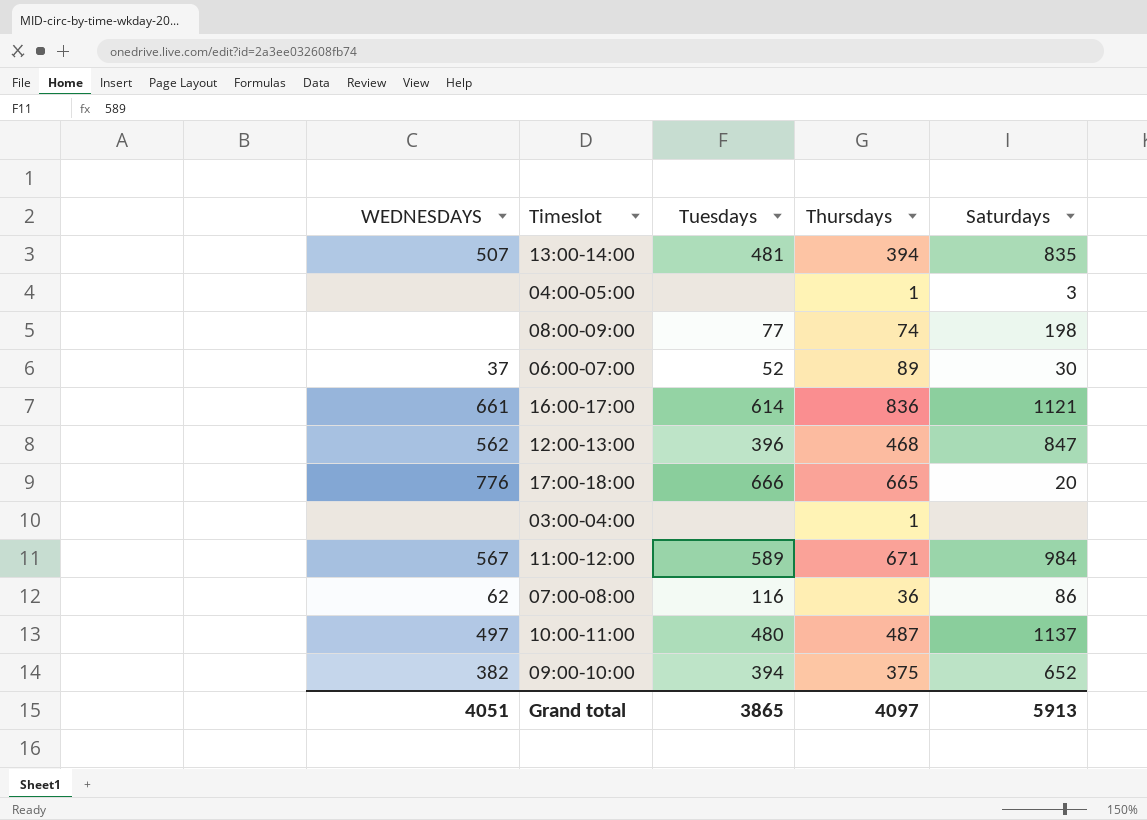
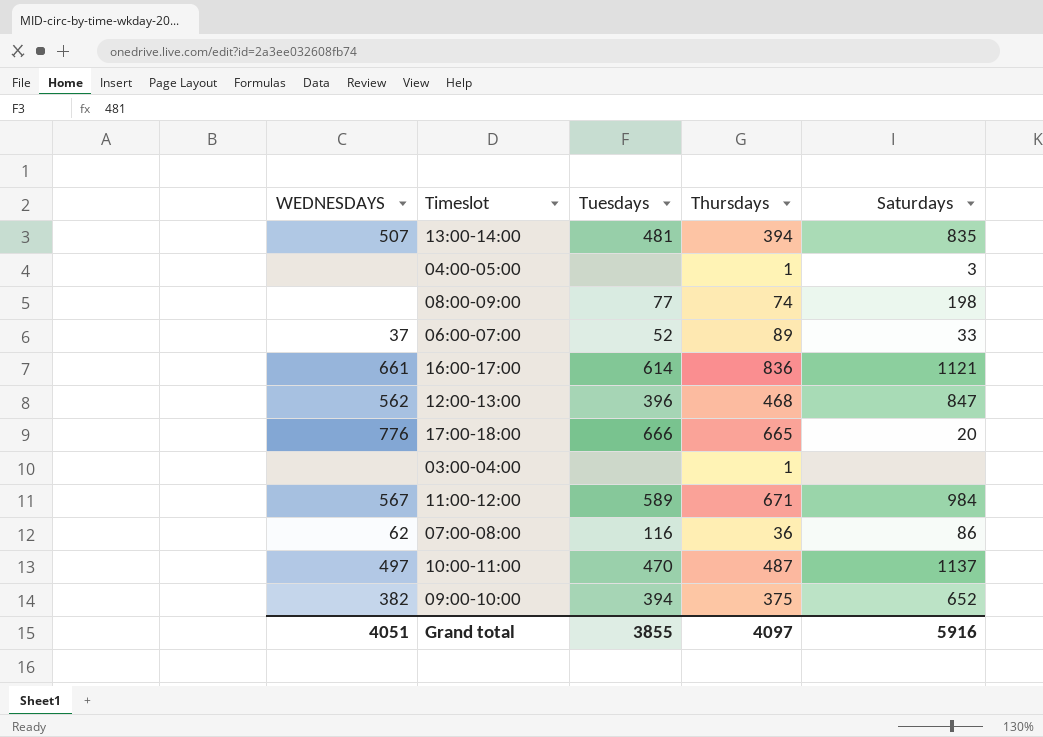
06:00-07:00 | Saturdays: 30 -> 33
10:00-11:00 | Tuesdays: 480 -> 470
Grand total | Tuesdays: 3865 -> 3855
Grand total | Saturdays: 5913 -> 5916

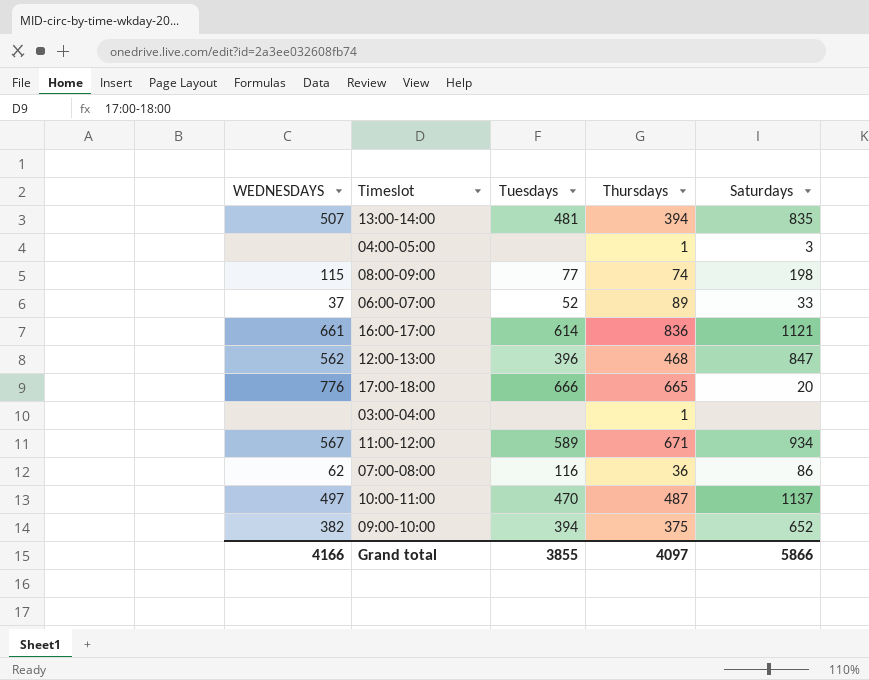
08:00-09:00 | WEDNESDAYS: none -> 115
11:00-12:00 | Saturdays: 984 -> 934
Grand total | WEDNESDAYS: 4051 -> 4166
Grand total | Saturdays: 5916 -> 5866

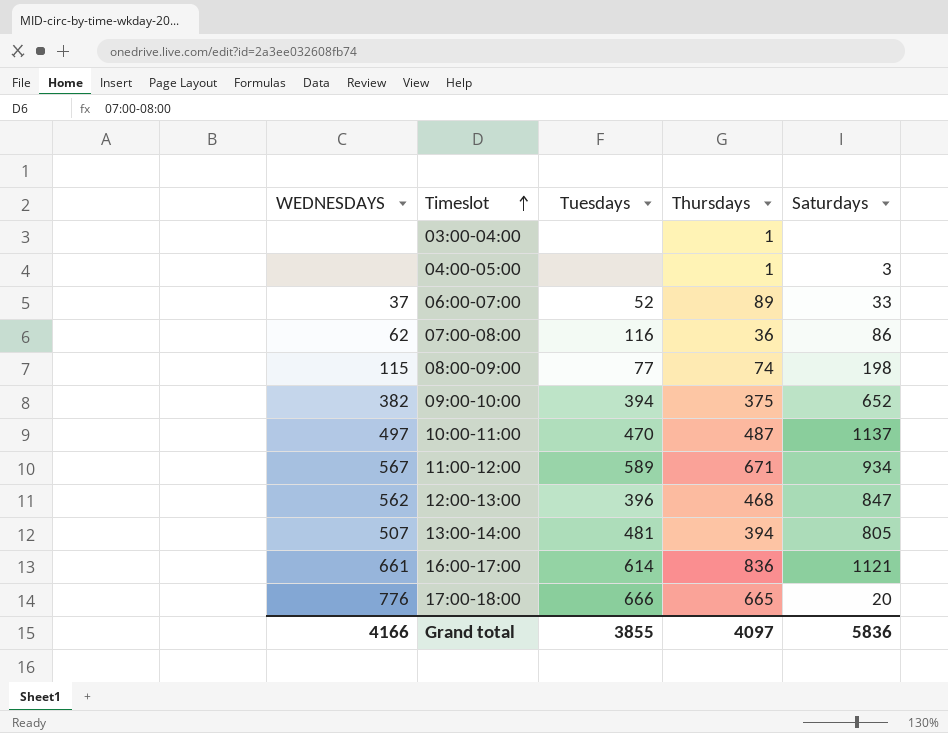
row order: none -> Timeslot ascending
13:00-14:00 | Saturdays: 835 -> 805
Grand total | Saturdays: 5866 -> 5836

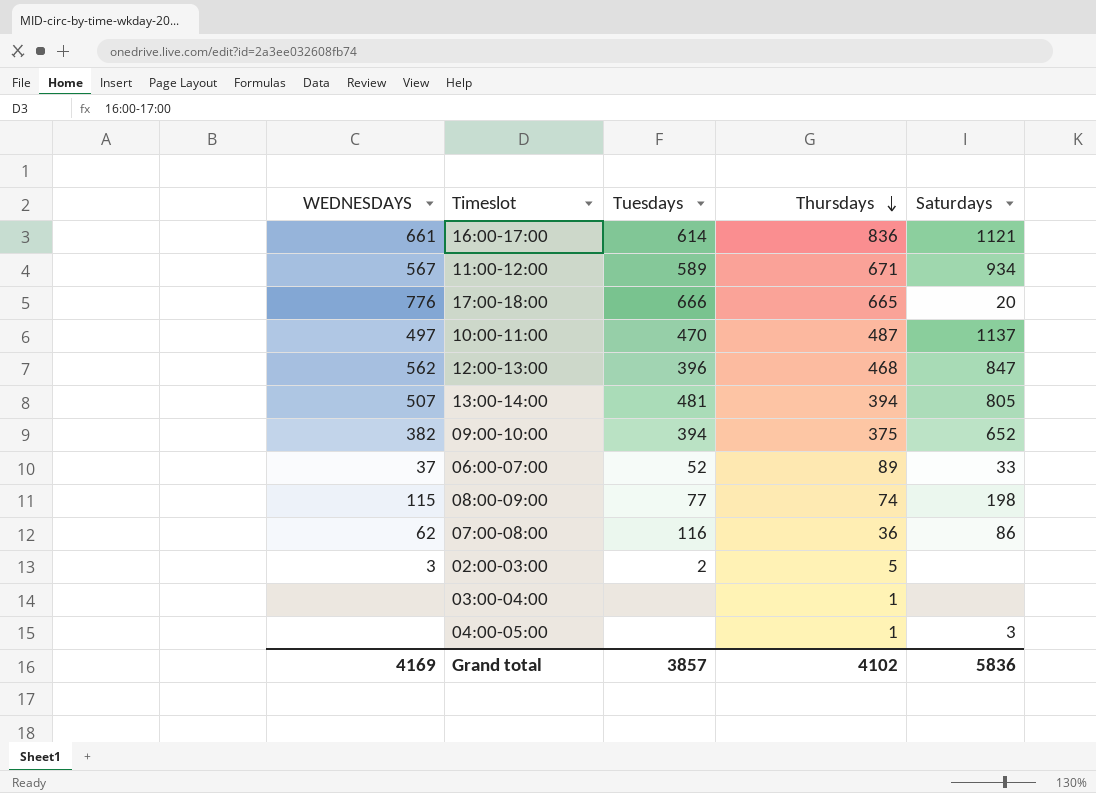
row order: Timeslot ascending -> Thursdays descending
row 02:00-03:00: none -> 3 | 2 | 5 | none
Grand total | WEDNESDAYS: 4166 -> 4169
Grand total | Tuesdays: 3855 -> 3857
Grand total | Thursdays: 4097 -> 4102

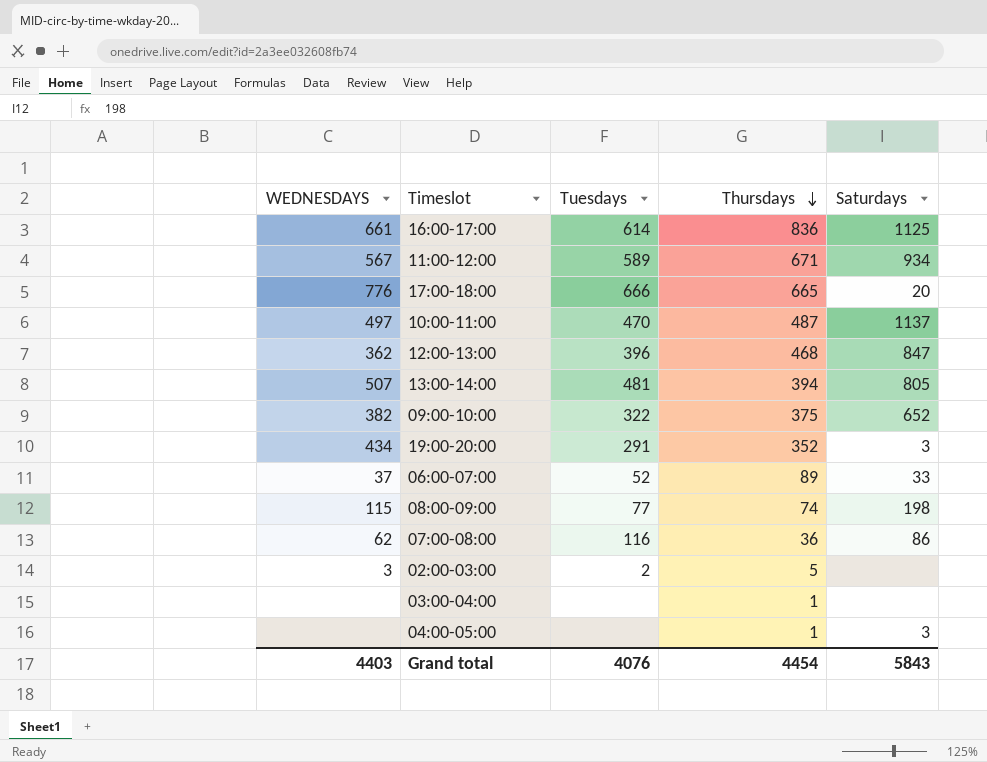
16:00-17:00 | Saturdays: 1121 -> 1125
12:00-13:00 | WEDNESDAYS: 562 -> 362
09:00-10:00 | Tuesdays: 394 -> 322
row 19:00-20:00: none -> 434 | 291 | 352 | 3
Grand total | WEDNESDAYS: 4169 -> 4403
Grand total | Tuesdays: 3857 -> 4076
Grand total | Thursdays: 4102 -> 4454
Grand total | Saturdays: 5836 -> 5843

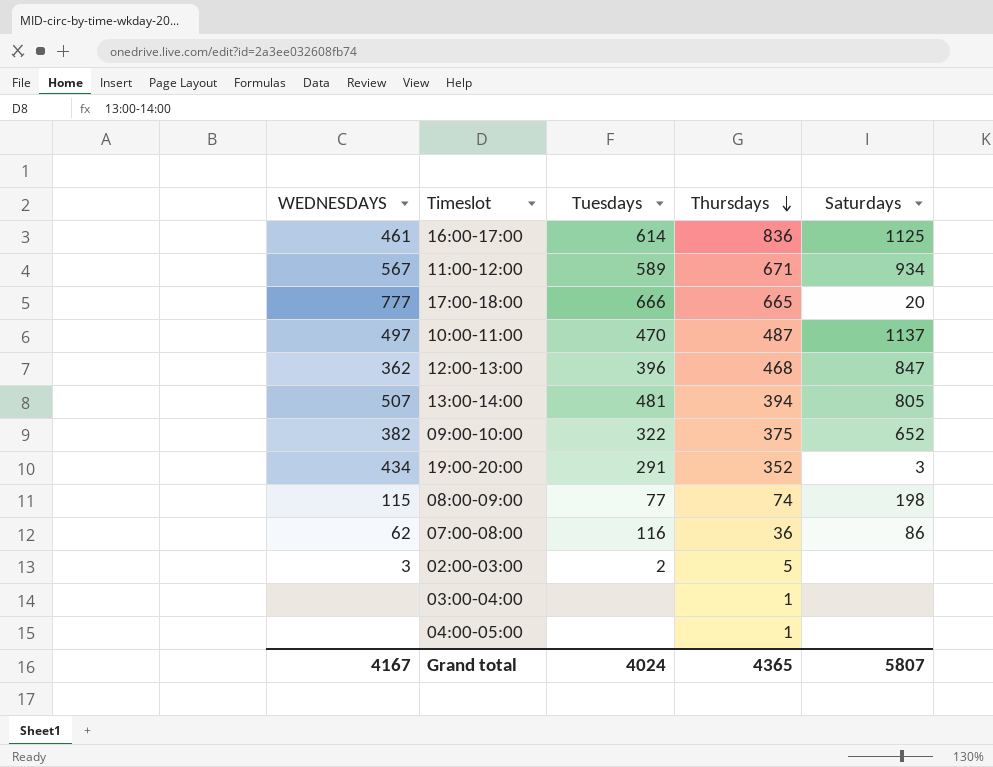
row 06:00-07:00: 37 | 52 | 89 | 33 -> none
16:00-17:00 | WEDNESDAYS: 661 -> 461
17:00-18:00 | WEDNESDAYS: 776 -> 777
04:00-05:00 | Saturdays: 3 -> none
Grand total | WEDNESDAYS: 4403 -> 4167
Grand total | Tuesdays: 4076 -> 4024
Grand total | Thursdays: 4454 -> 4365
Grand total | Saturdays: 5843 -> 5807

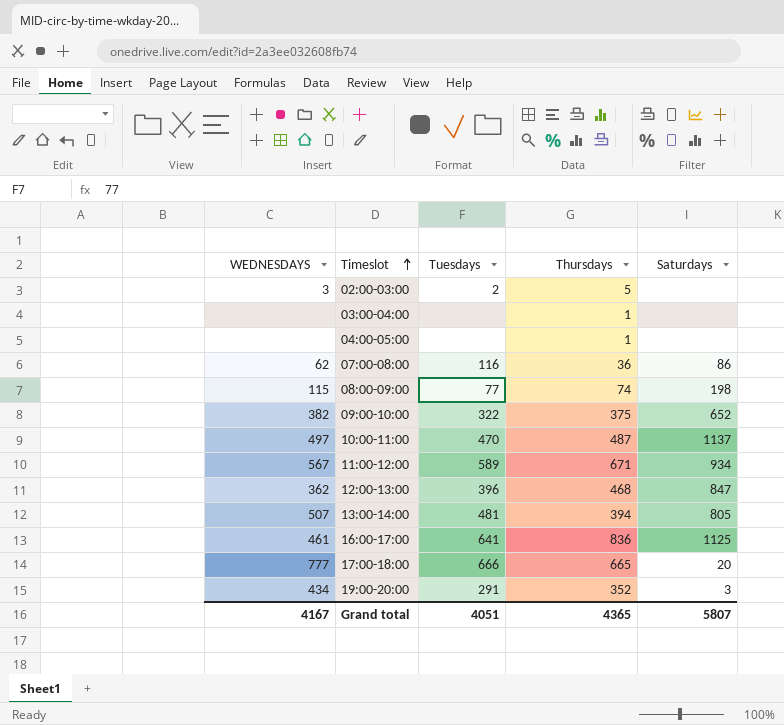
row order: Thursdays descending -> Timeslot ascending
16:00-17:00 | Tuesdays: 614 -> 641
Grand total | Tuesdays: 4024 -> 4051

